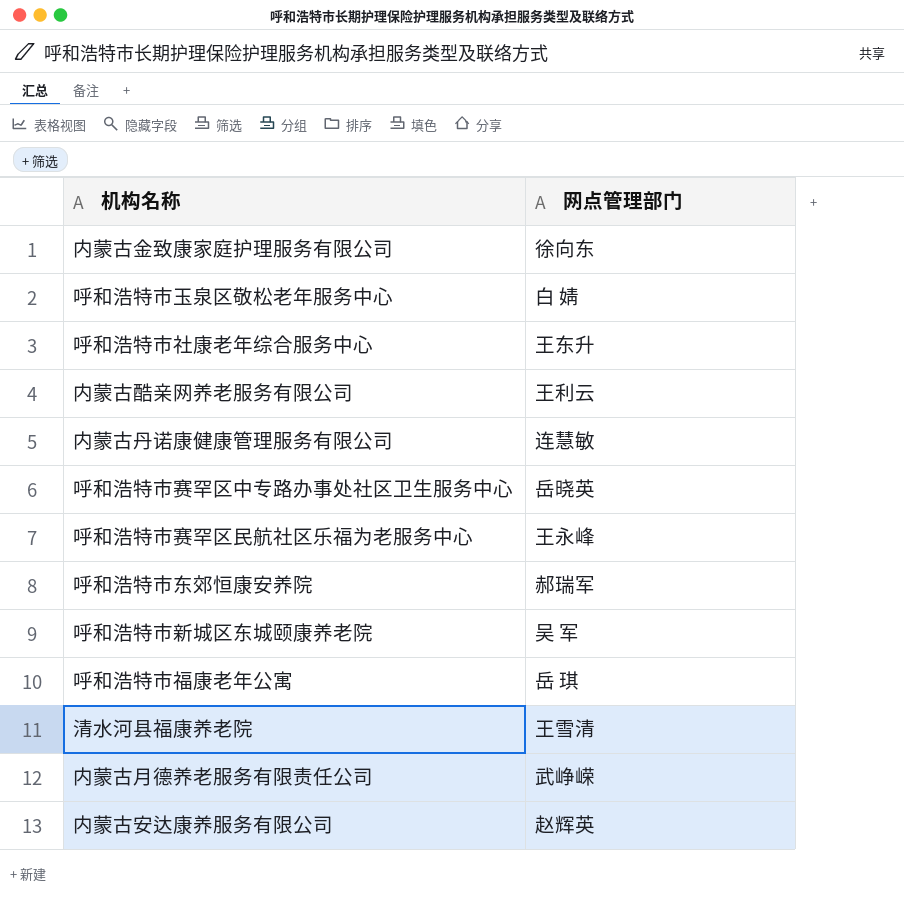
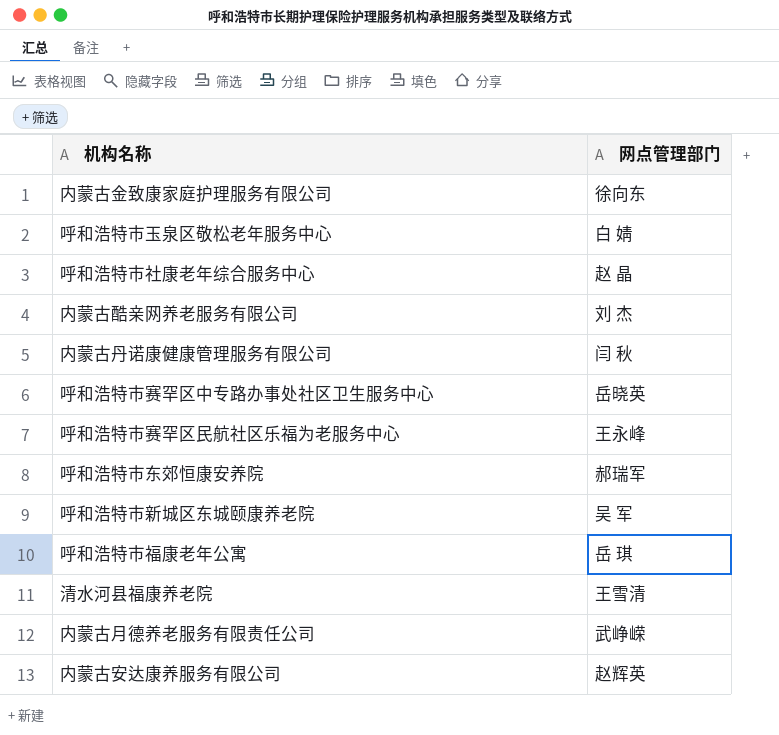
呼和浩特市社康老年综合服务中心 | 网点管理部门: 王东升 -> 赵 晶
内蒙古酷亲网养老服务有限公司 | 网点管理部门: 王利云 -> 刘 杰
内蒙古丹诺康健康管理服务有限公司 | 网点管理部门: 连慧敏 -> 闫 秋

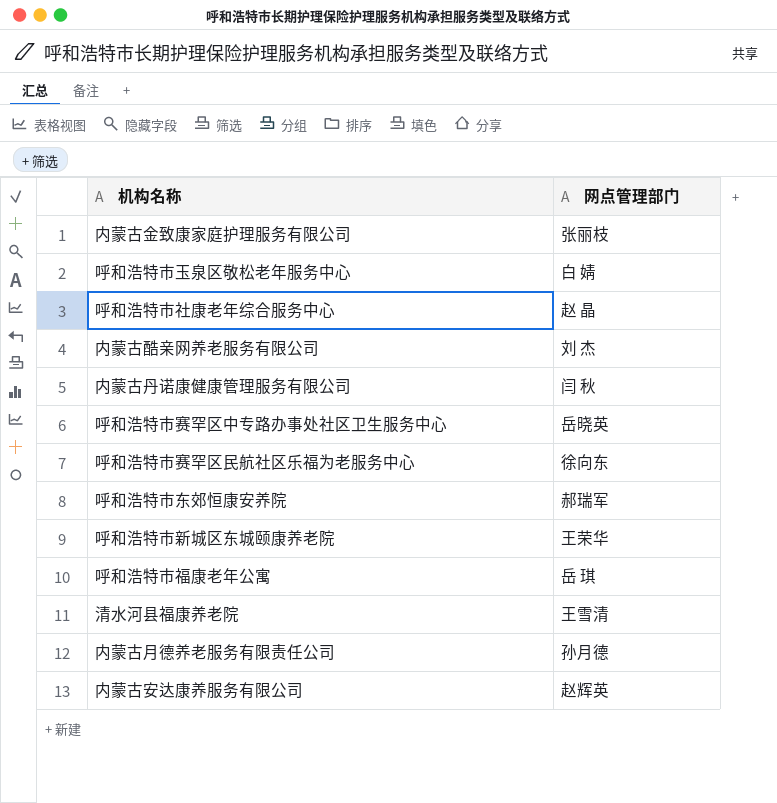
内蒙古金致康家庭护理服务有限公司 | 网点管理部门: 徐向东 -> 张丽枝
呼和浩特市赛罕区民航社区乐福为老服务中心 | 网点管理部门: 王永峰 -> 徐向东
呼和浩特市新城区东城颐康养老院 | 网点管理部门: 吴 军 -> 王荣华
内蒙古月德养老服务有限责任公司 | 网点管理部门: 武峥嵘 -> 孙月德

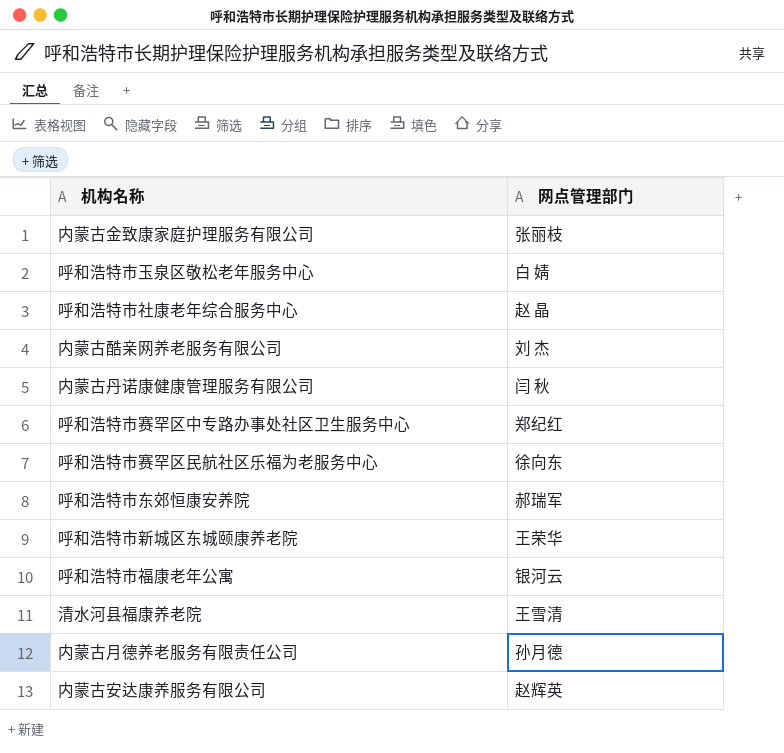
呼和浩特市赛罕区中专路办事处社区卫生服务中心 | 网点管理部门: 岳晓英 -> 郑纪红
呼和浩特市福康老年公寓 | 网点管理部门: 岳 琪 -> 银河云

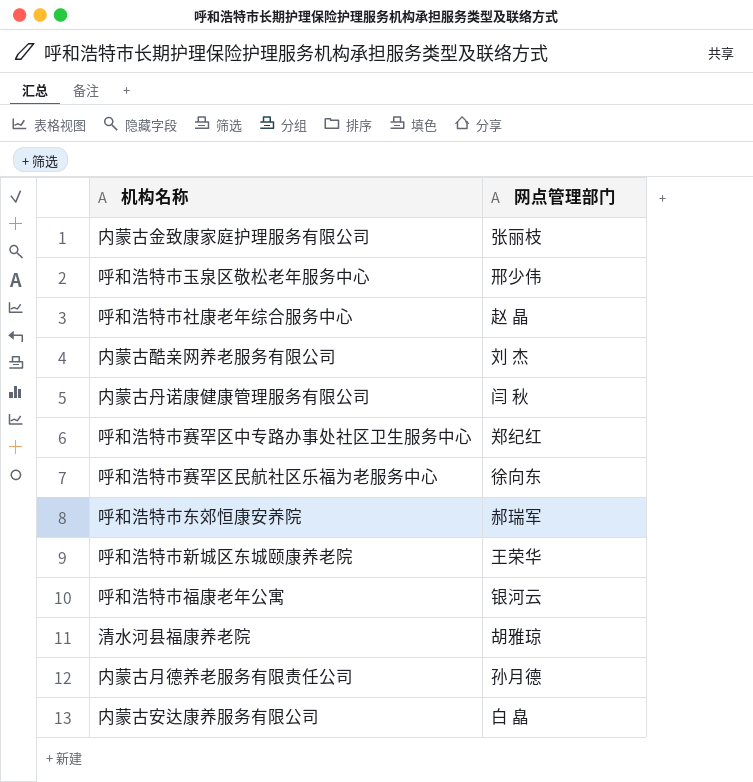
呼和浩特市玉泉区敬松老年服务中心 | 网点管理部门: 白 婧 -> 邢少伟
清水河县福康养老院 | 网点管理部门: 王雪清 -> 胡雅琼
内蒙古安达康养服务有限公司 | 网点管理部门: 赵辉英 -> 白 皛

